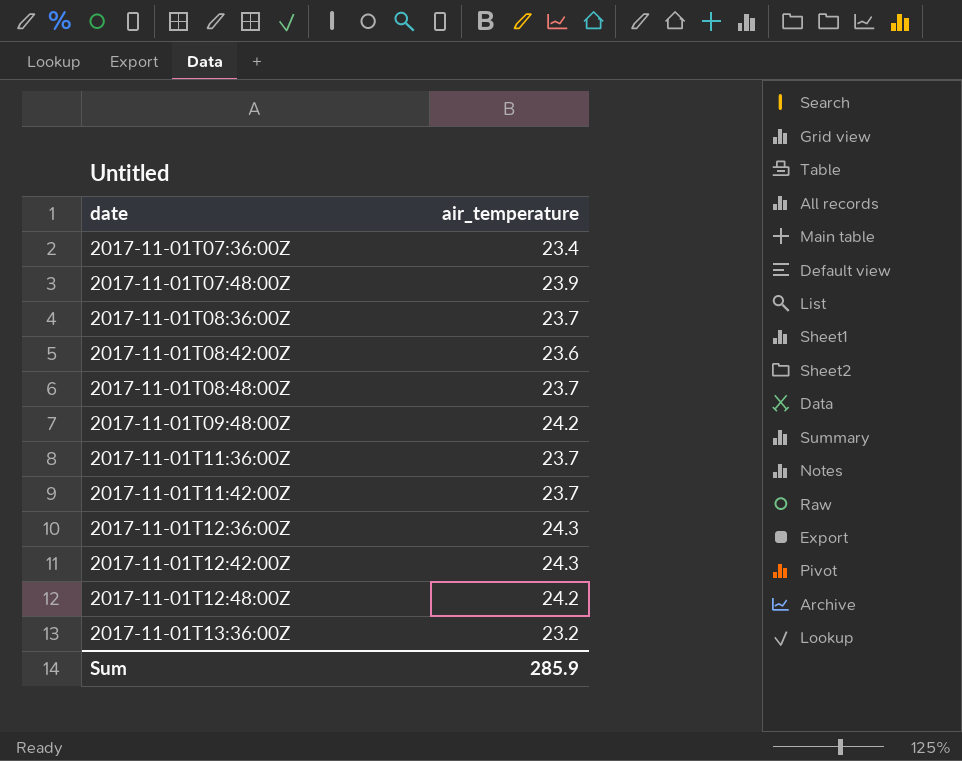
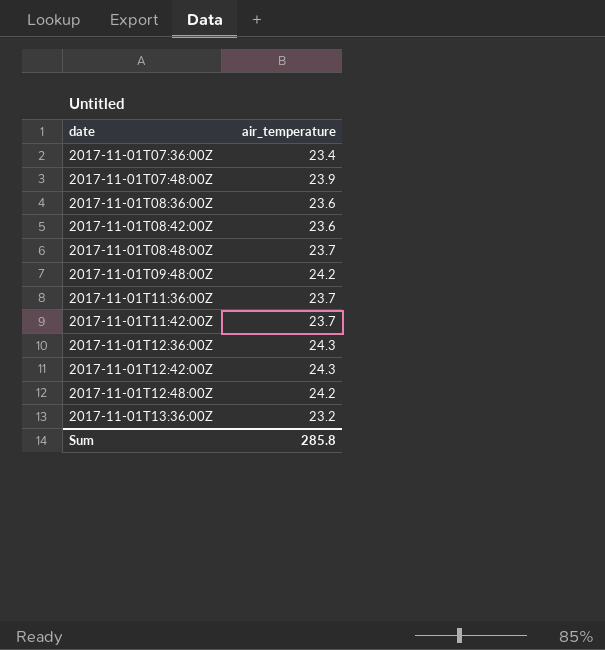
2017-11-01T08:36:00Z | air_temperature: 23.7 -> 23.6
Sum | air_temperature: 285.9 -> 285.8

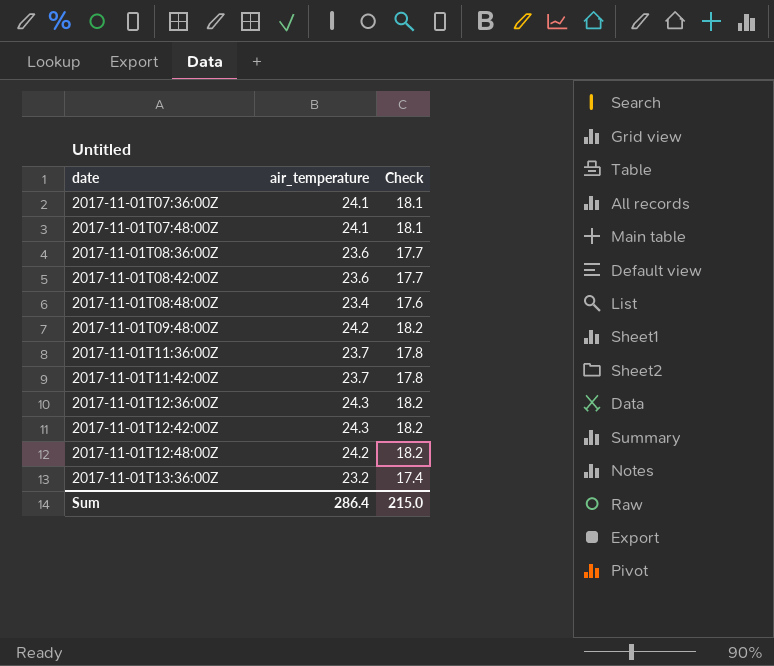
column Check | formula: none -> [air_temperature] * 0.75
2017-11-01T07:36:00Z | air_temperature: 23.4 -> 24.1
2017-11-01T07:48:00Z | air_temperature: 23.9 -> 24.1
2017-11-01T08:48:00Z | air_temperature: 23.7 -> 23.4
Sum | air_temperature: 285.8 -> 286.4

